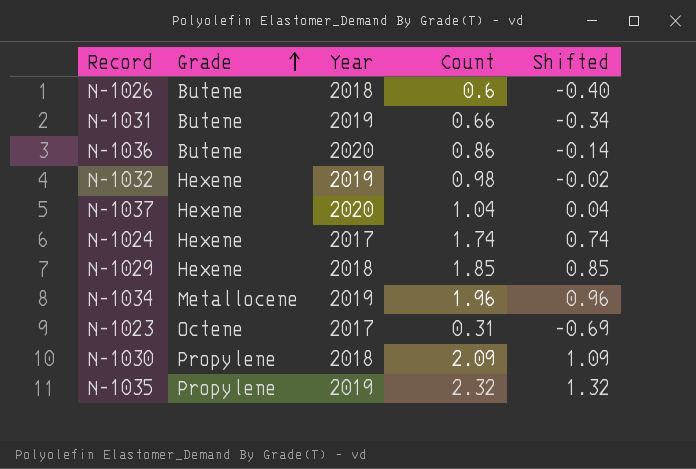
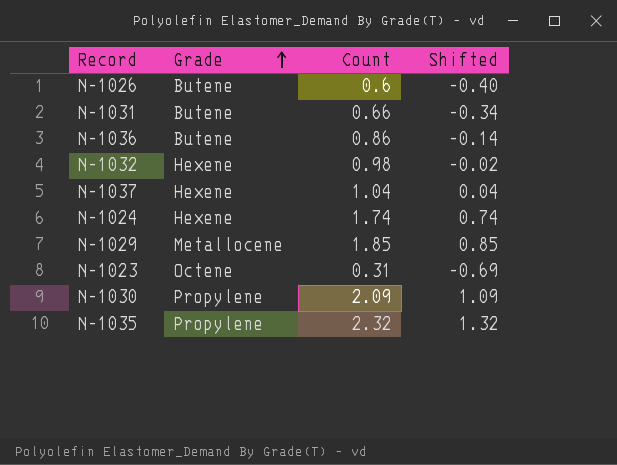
column Year | position: 3 -> none
row N-1034: Metallocene | 2019 | 1.96 | 0.96 -> none
N-1029 | Grade: Hexene -> Metallocene

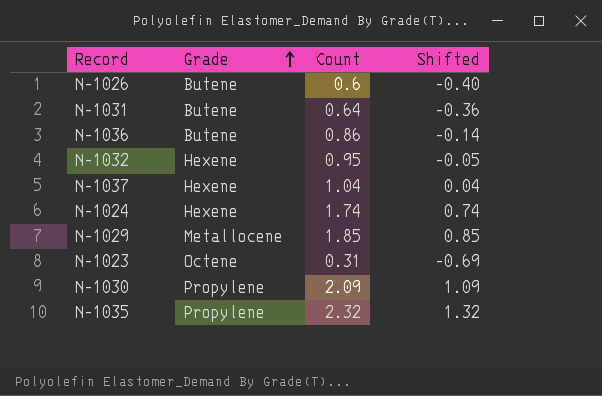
N-1031 | Count: 0.66 -> 0.64
N-1031 | Shifted: -0.34 -> -0.36
N-1032 | Count: 0.98 -> 0.95
N-1032 | Shifted: -0.02 -> -0.05

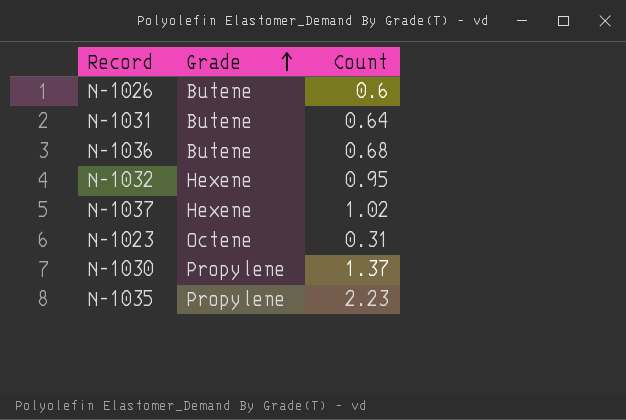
column Shifted | formula: [Count] - 1 -> none
row N-1024: Hexene | 1.74 | 0.74 -> none
row N-1029: Metallocene | 1.85 | 0.85 -> none
N-1036 | Count: 0.86 -> 0.68
N-1037 | Count: 1.04 -> 1.02
N-1030 | Count: 2.09 -> 1.37
N-1035 | Count: 2.32 -> 2.23

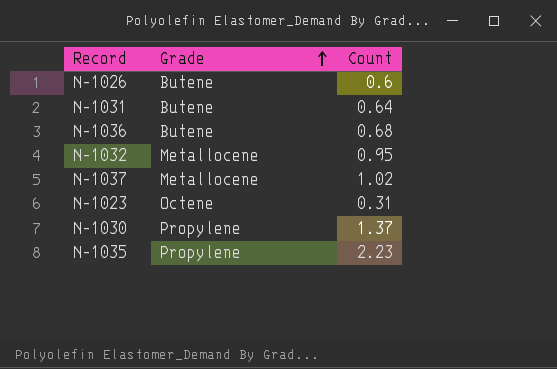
N-1032 | Grade: Hexene -> Metallocene
N-1037 | Grade: Hexene -> Metallocene

